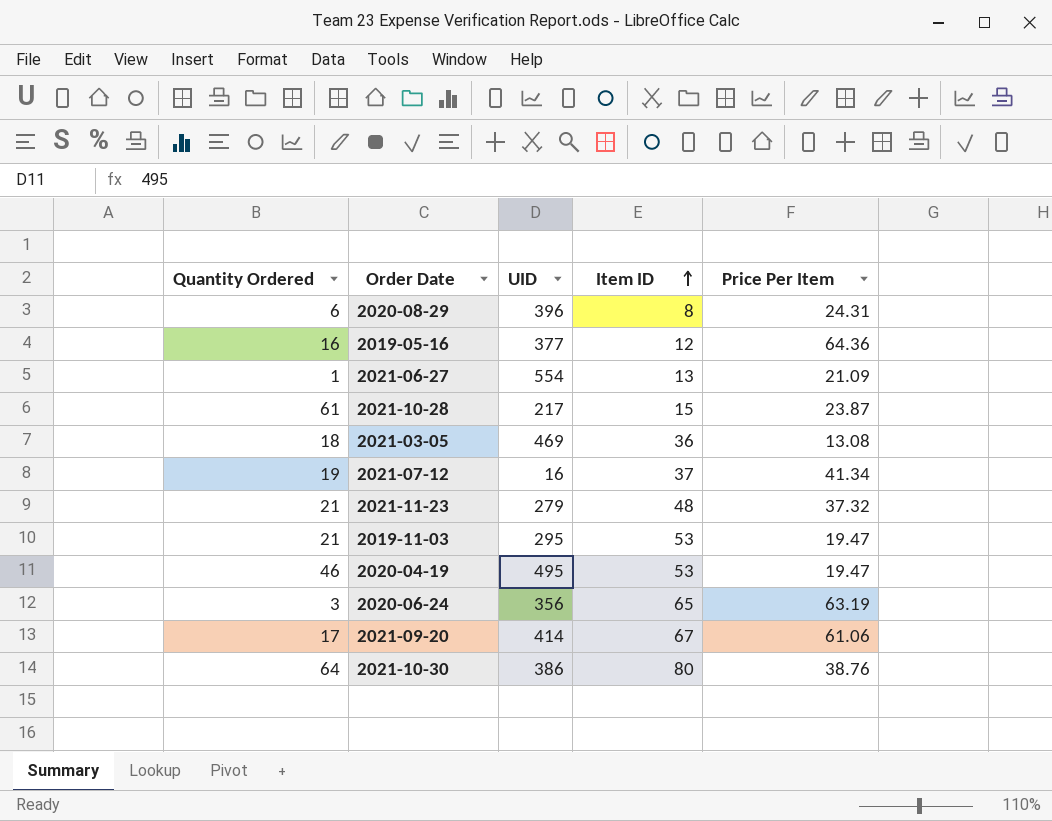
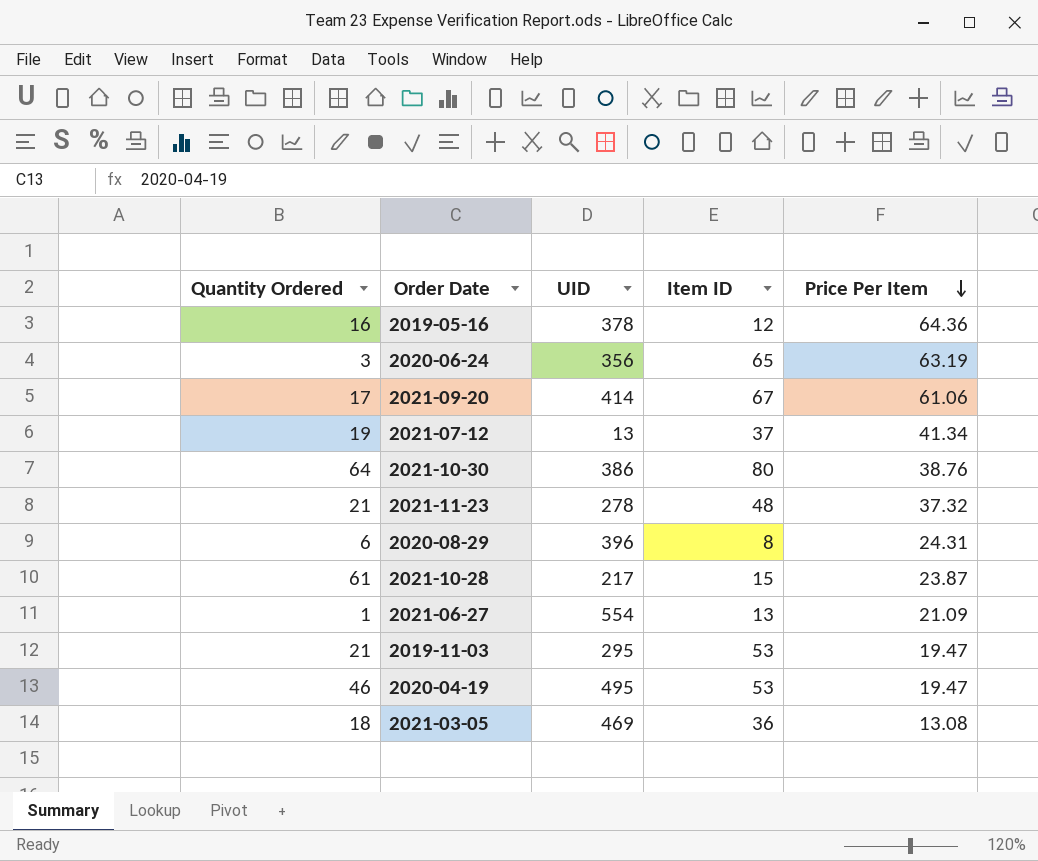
row order: Item ID ascending -> Price Per Item descending
2019-05-16 | UID: 377 -> 378
2021-07-12 | UID: 16 -> 13
2021-11-23 | UID: 279 -> 278

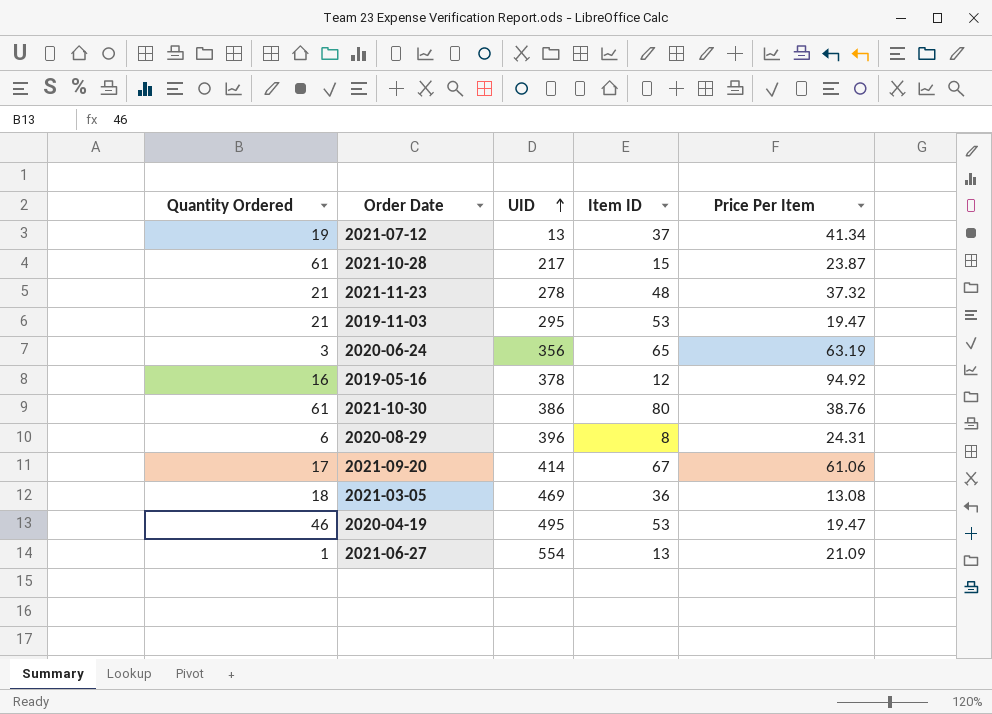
row order: Price Per Item descending -> UID ascending
2019-05-16 | Price Per Item: 64.36 -> 94.92
2021-10-30 | Quantity Ordered: 64 -> 61

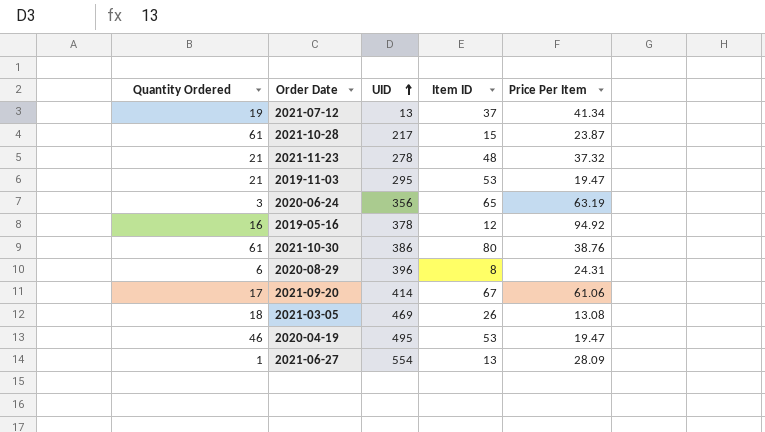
2021-03-05 | Item ID: 36 -> 26
2021-06-27 | Price Per Item: 21.09 -> 28.09

